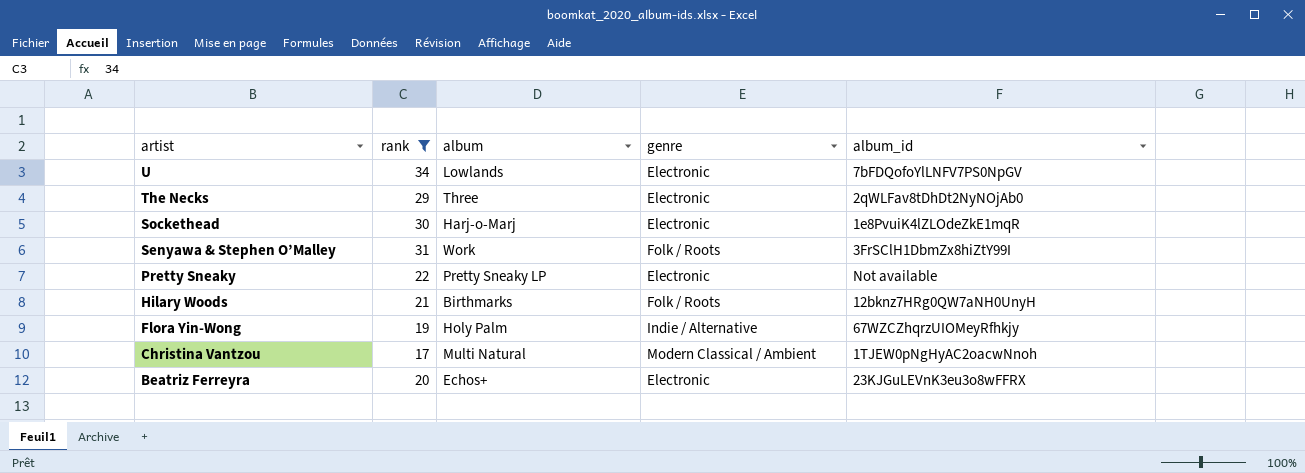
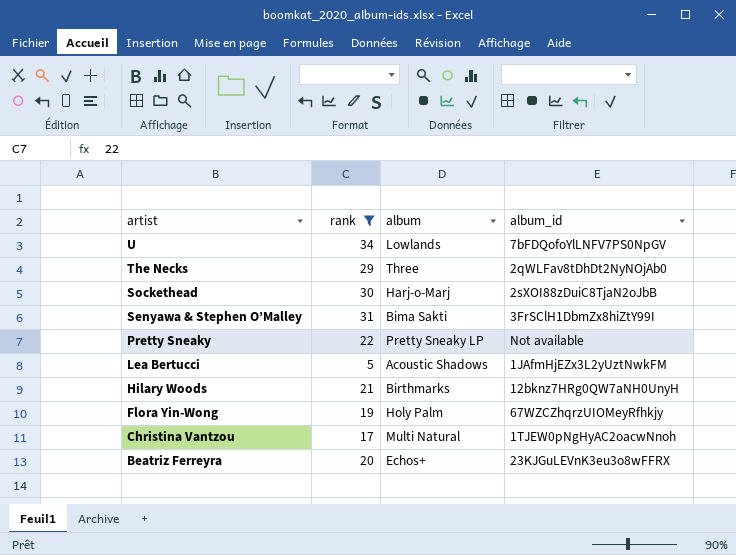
column genre | position: 4 -> none
Sockethead | album_id: 1e8PvuiK4lZLOdeZkE1mqR -> 2sXOI88zDuiC8TjaN2oJbB
Senyawa & Stephen O’Malley | album: Work -> Bima Sakti
row Lea Bertucci: none -> 5 | Acoustic Shadows | 1JAfmHjEZx3L2yUztNwkFM

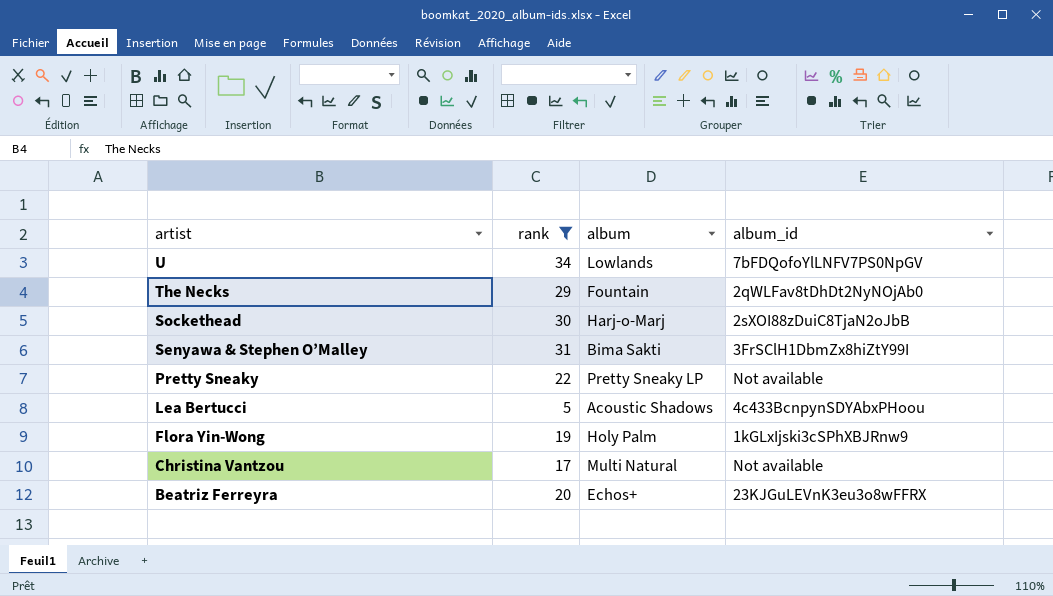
row Hilary Woods: 21 | Birthmarks | 12bknz7HRg0QW7aNH0UnyH -> none
The Necks | album: Three -> Fountain
Lea Bertucci | album_id: 1JAfmHjEZx3L2yUztNwkFM -> 4c433BcnpynSDYAbxPHoou
Flora Yin-Wong | album_id: 67WZCZhqrzUIOMeyRfhkjy -> 1kGLxIjski3cSPhXBJRnw9
Christina Vantzou | album_id: 1TJEW0pNgHyAC2oacwNnoh -> Not available

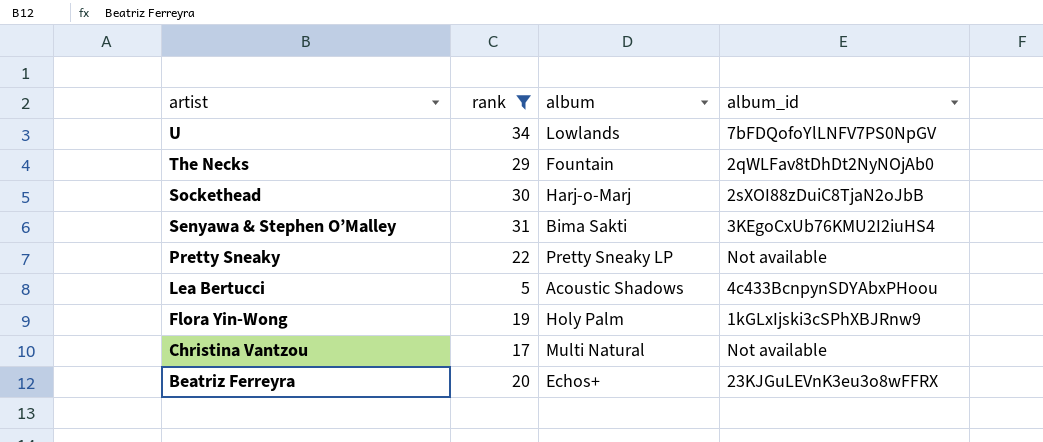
Senyawa & Stephen O’Malley | album_id: 3FrSClH1DbmZx8hiZtY99I -> 3KEgoCxUb76KMU2I2iuHS4

